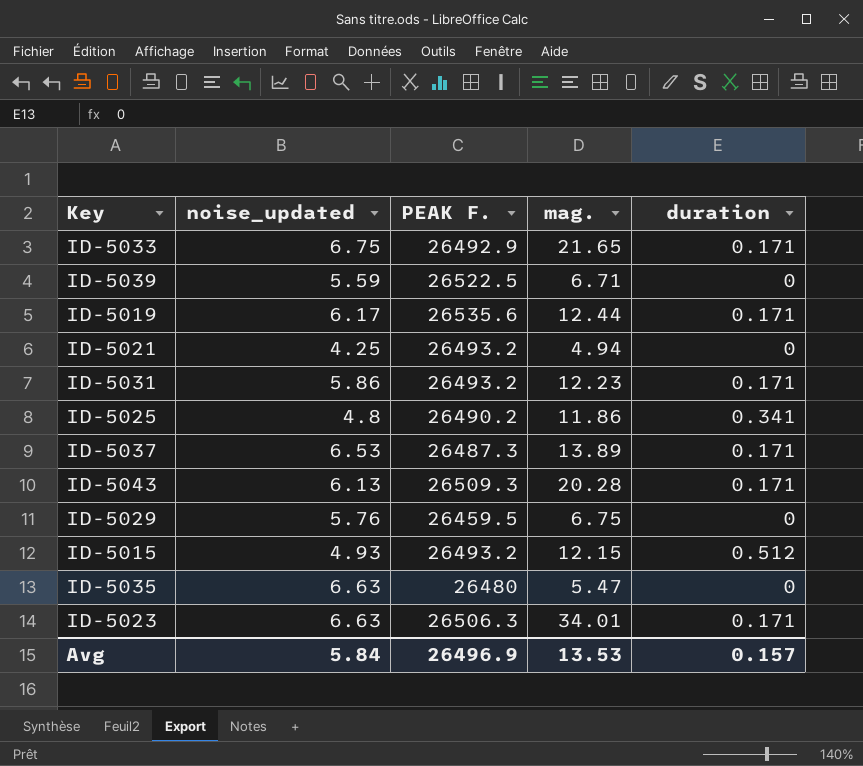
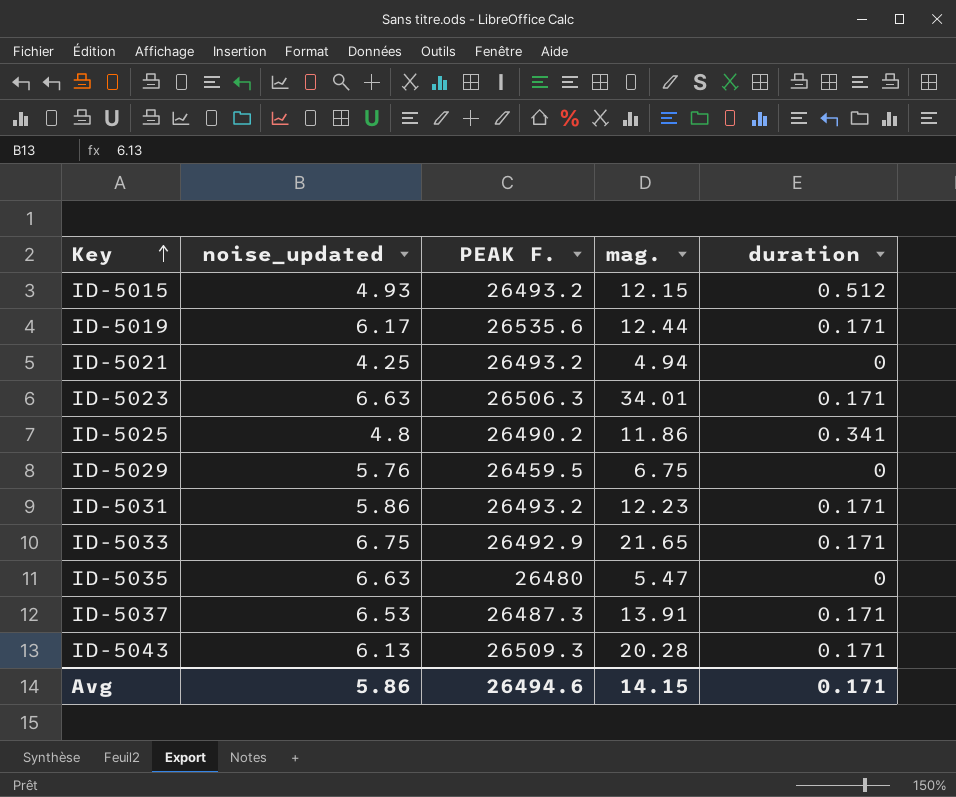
row order: none -> Key ascending
row ID-5039: 5.59 | 26522.5 | 6.71 | 0 -> none
ID-5037 | mag.: 13.89 -> 13.91
Avg | noise_updated: 5.84 -> 5.86
Avg | PEAK F.: 26496.9 -> 26494.6
Avg | mag.: 13.53 -> 14.15
Avg | duration: 0.157 -> 0.171

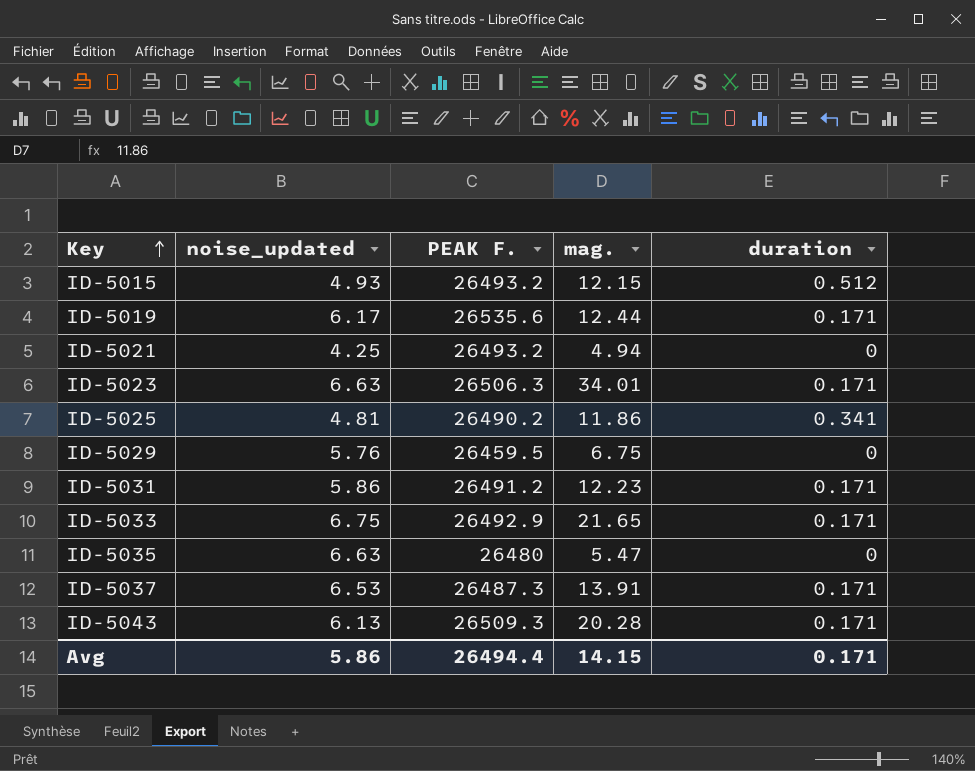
ID-5025 | noise_updated: 4.8 -> 4.81
ID-5031 | PEAK F.: 26493.2 -> 26491.2
Avg | PEAK F.: 26494.6 -> 26494.4

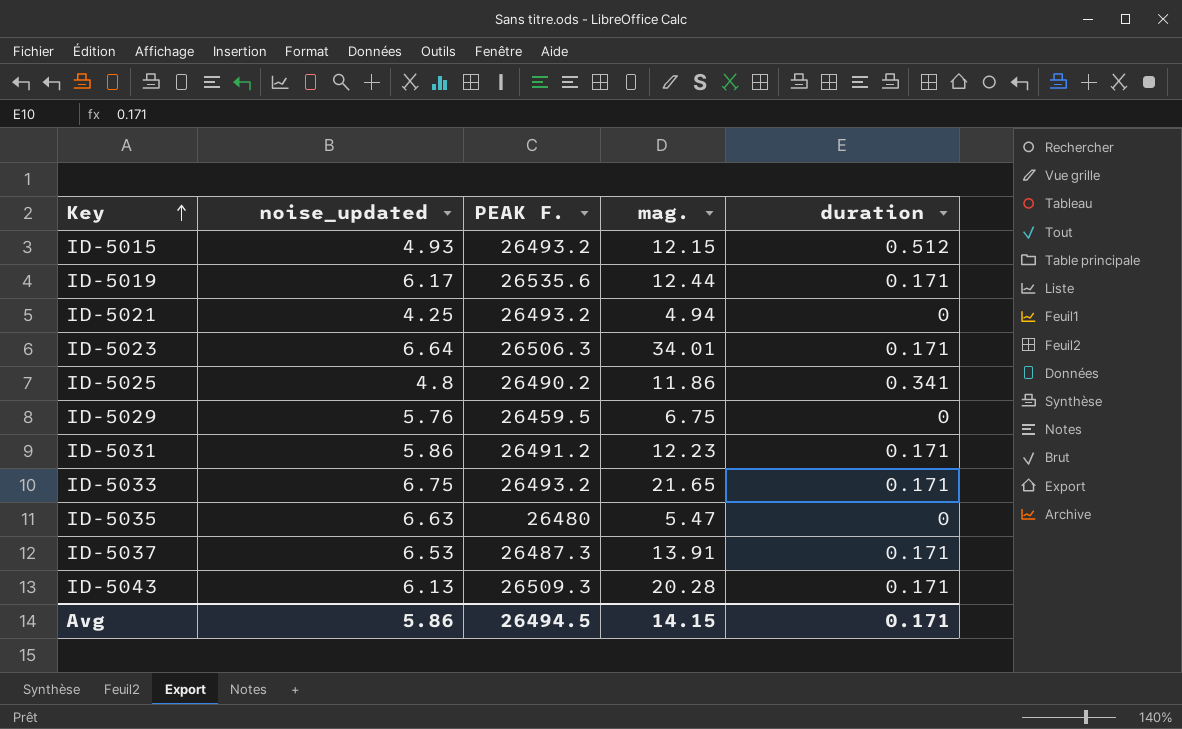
ID-5023 | noise_updated: 6.63 -> 6.64
ID-5025 | noise_updated: 4.81 -> 4.8
ID-5033 | PEAK F.: 26492.9 -> 26493.2
Avg | PEAK F.: 26494.4 -> 26494.5

